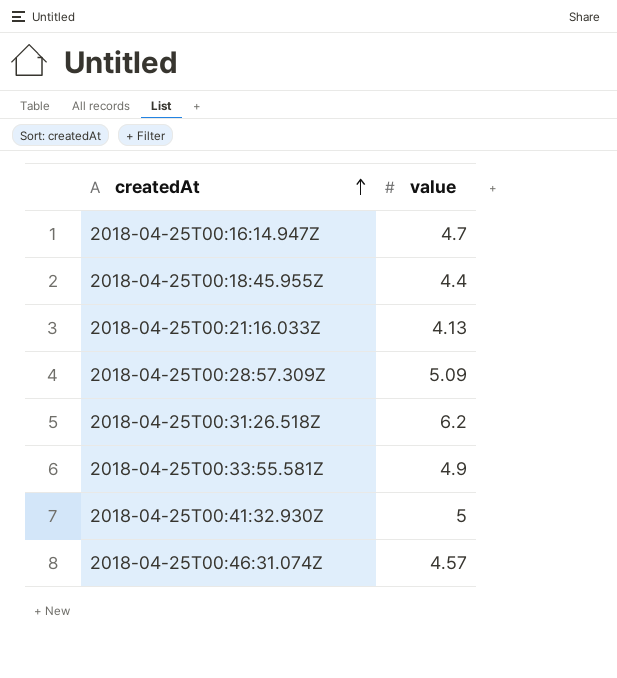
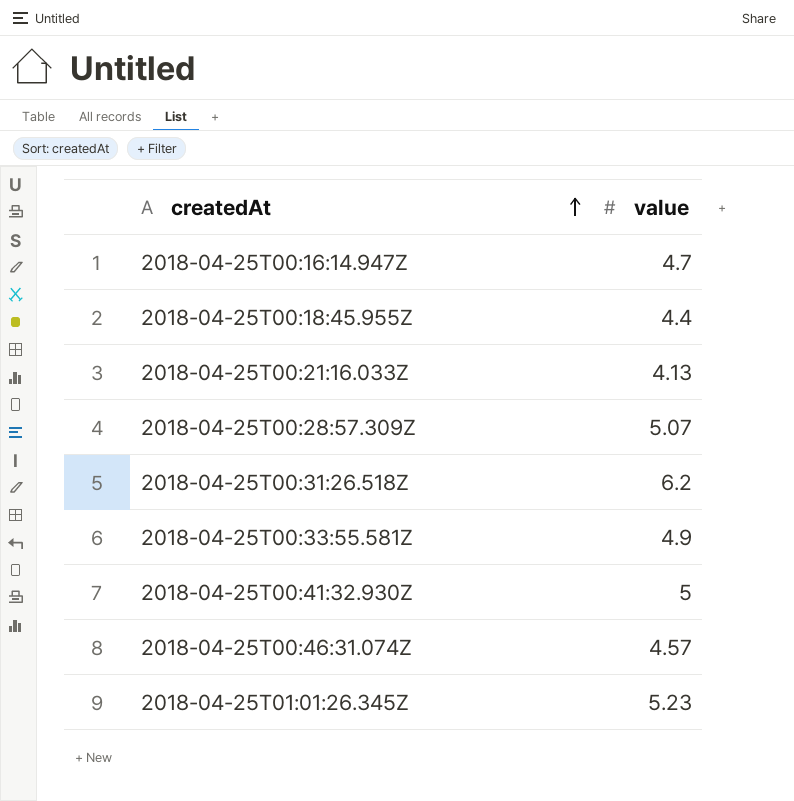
2018-04-25T00:28:57.309Z | value: 5.09 -> 5.07
row 2018-04-25T01:01:26.345Z: none -> 5.23

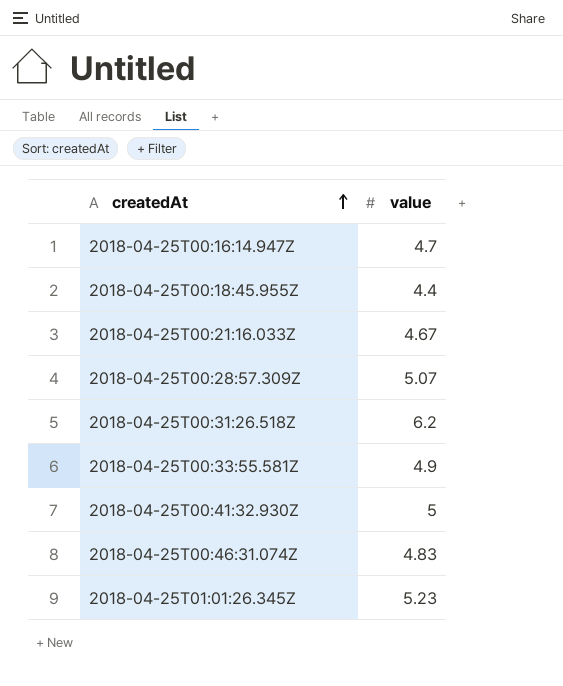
2018-04-25T00:21:16.033Z | value: 4.13 -> 4.67
2018-04-25T00:46:31.074Z | value: 4.57 -> 4.83

